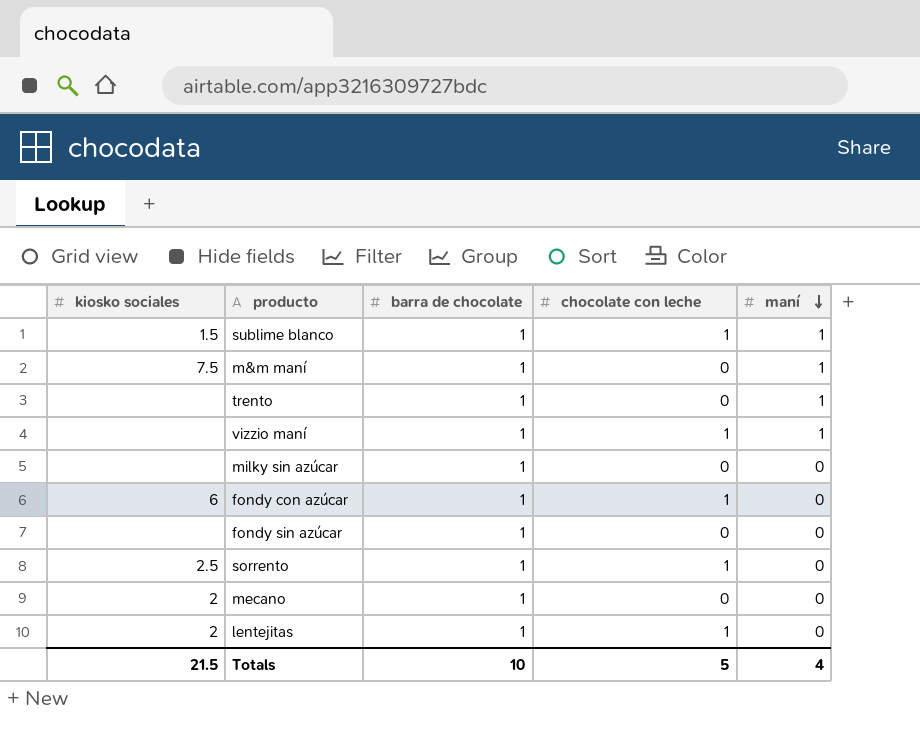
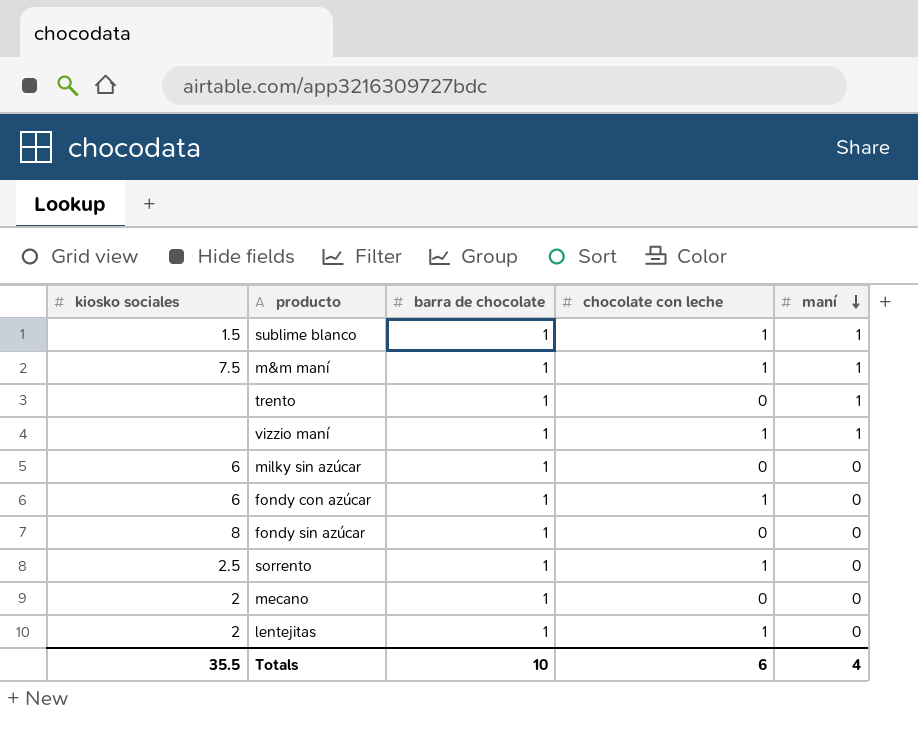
m&m maní | chocolate con leche: 0 -> 1
milky sin azúcar | kiosko sociales: none -> 6
fondy sin azúcar | kiosko sociales: none -> 8
Totals | kiosko sociales: 21.5 -> 35.5
Totals | chocolate con leche: 5 -> 6

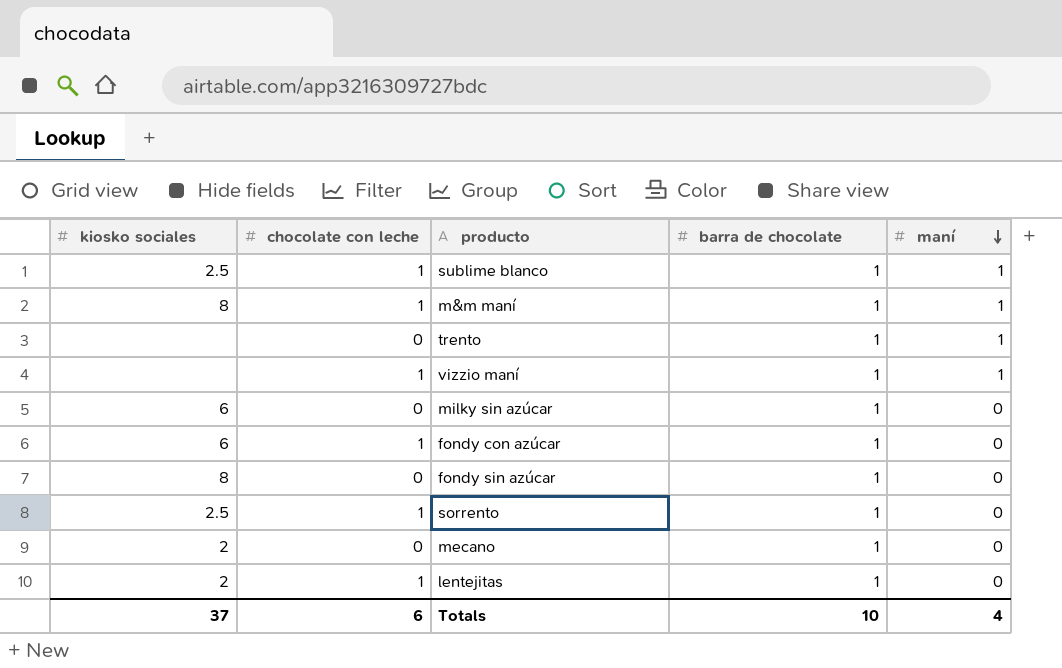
column chocolate con leche | position: 4 -> 2
sublime blanco | kiosko sociales: 1.5 -> 2.5
m&m maní | kiosko sociales: 7.5 -> 8
Totals | kiosko sociales: 35.5 -> 37

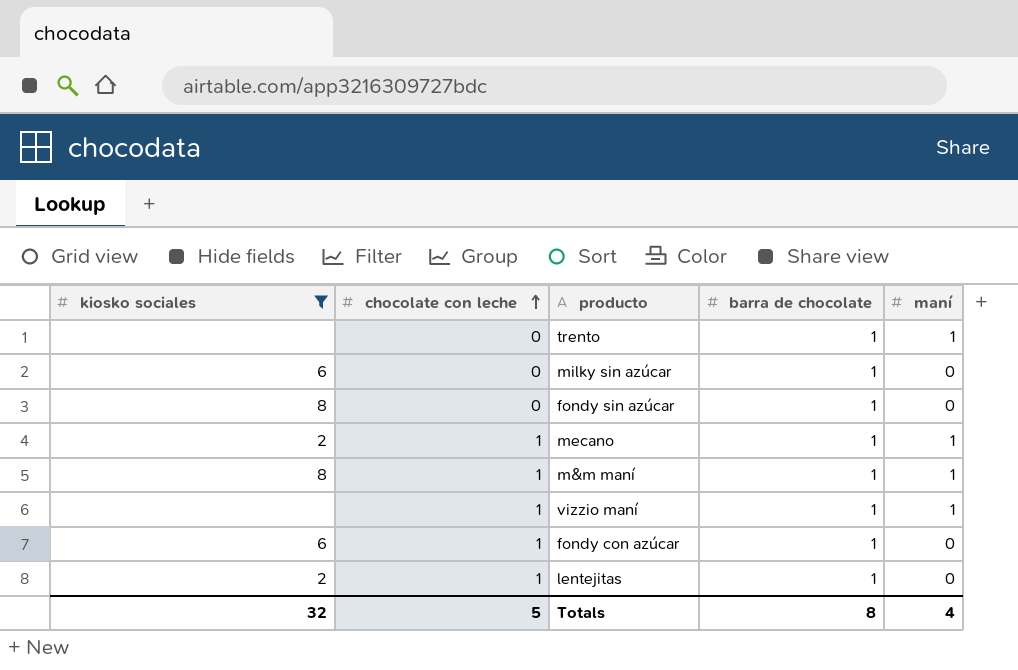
filter: none -> kiosko sociales != 2.5
row order: maní descending -> chocolate con leche ascending
mecano | chocolate con leche: 0 -> 1
mecano | maní: 0 -> 1
Totals | kiosko sociales: 37 -> 32
Totals | chocolate con leche: 6 -> 5
Totals | barra de chocolate: 10 -> 8

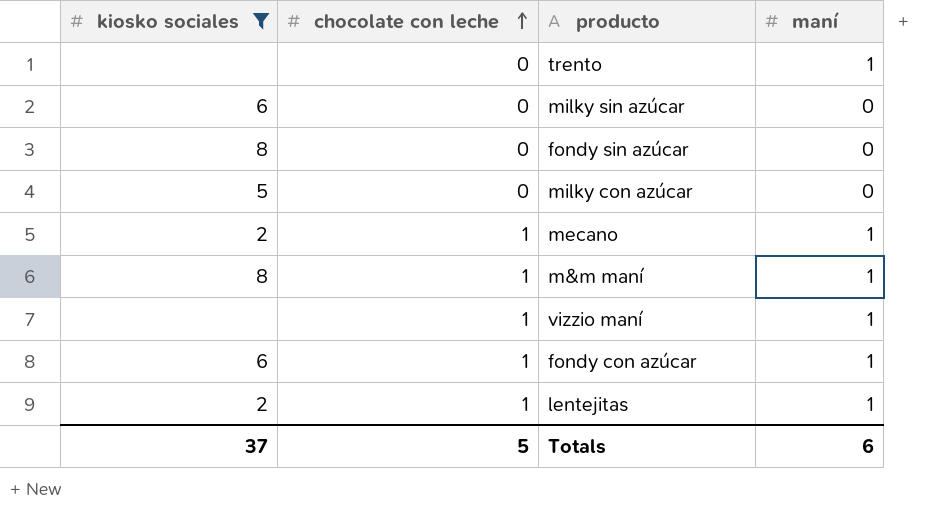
column barra de chocolate | position: 4 -> none
row milky con azúcar: none -> 5 | 0 | 0
fondy con azúcar | maní: 0 -> 1
lentejitas | maní: 0 -> 1
Totals | kiosko sociales: 32 -> 37
Totals | maní: 4 -> 6

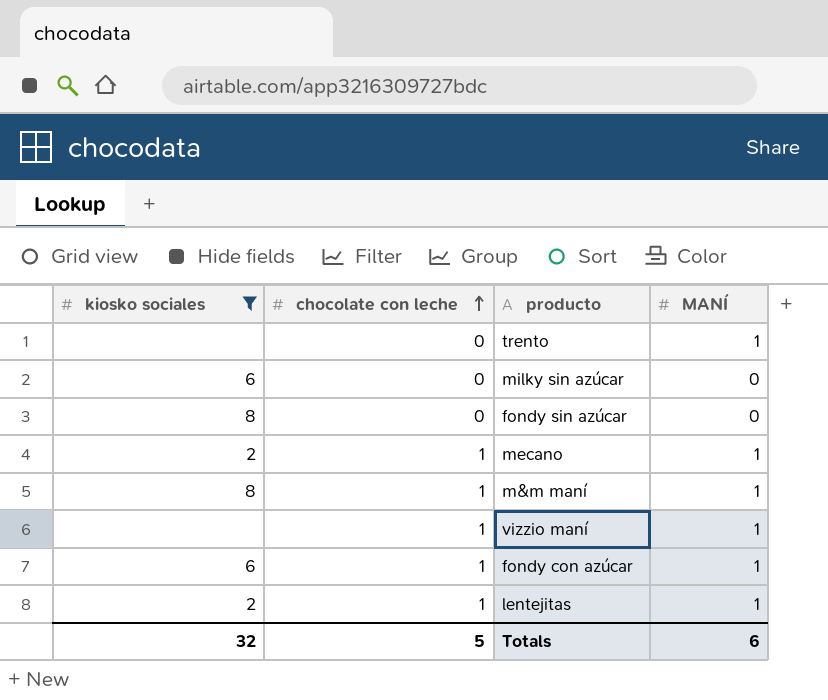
column name: maní -> MANÍ
row milky con azúcar: 5 | 0 | 0 -> none
Totals | kiosko sociales: 37 -> 32

